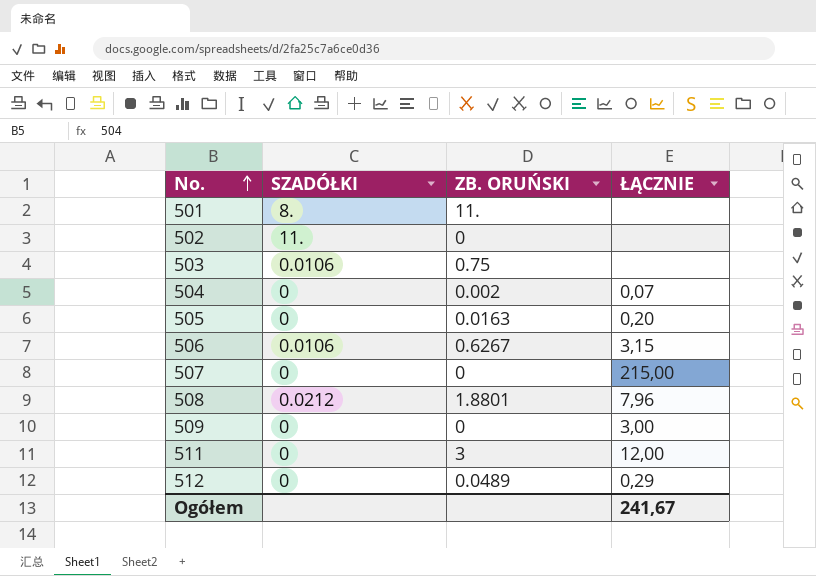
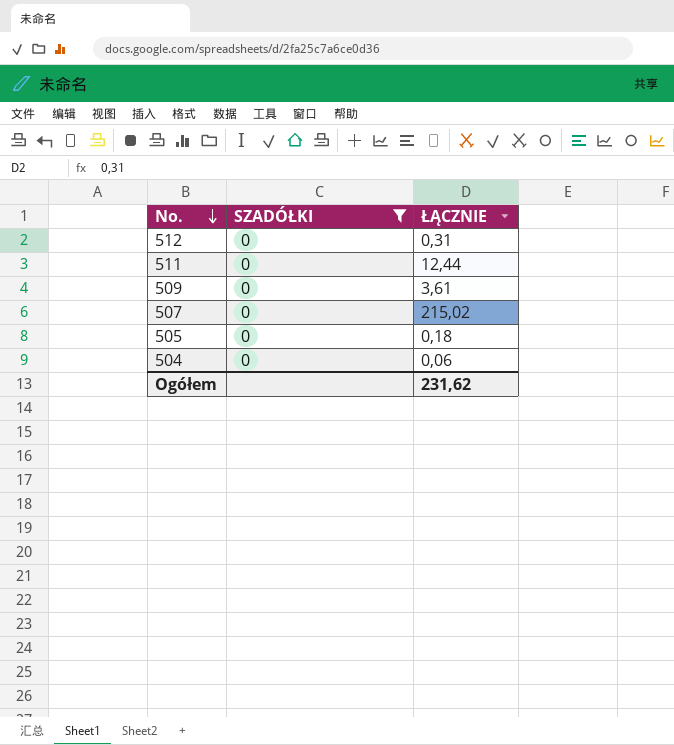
filter: none -> SZADÓŁKI = 0
row order: No. ascending -> No. descending
column ZB. ORUŃSKI | position: 3 -> none
512 | ŁĄCZNIE: 0,29 -> 0,31
511 | ŁĄCZNIE: 12,00 -> 12,44
509 | ŁĄCZNIE: 3,00 -> 3,61
507 | ŁĄCZNIE: 215,00 -> 215,02
505 | ŁĄCZNIE: 0,20 -> 0,18
504 | ŁĄCZNIE: 0,07 -> 0,06
Ogółem | ŁĄCZNIE: 241,67 -> 231,62

